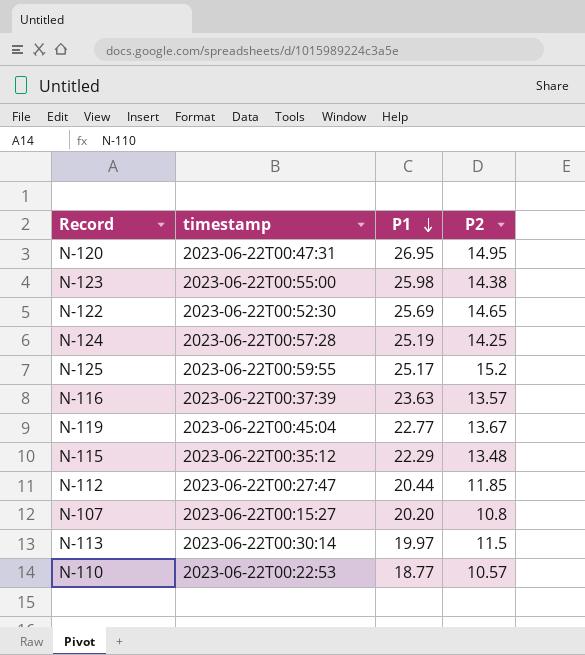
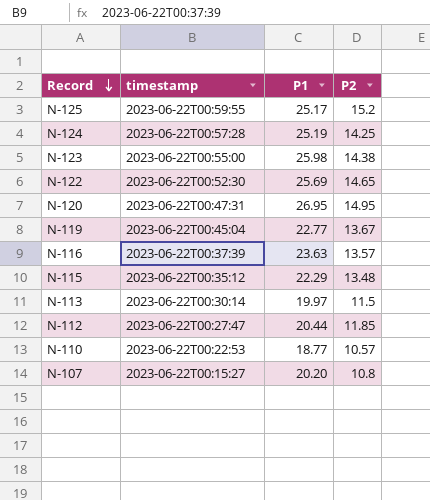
row order: P1 descending -> Record descending

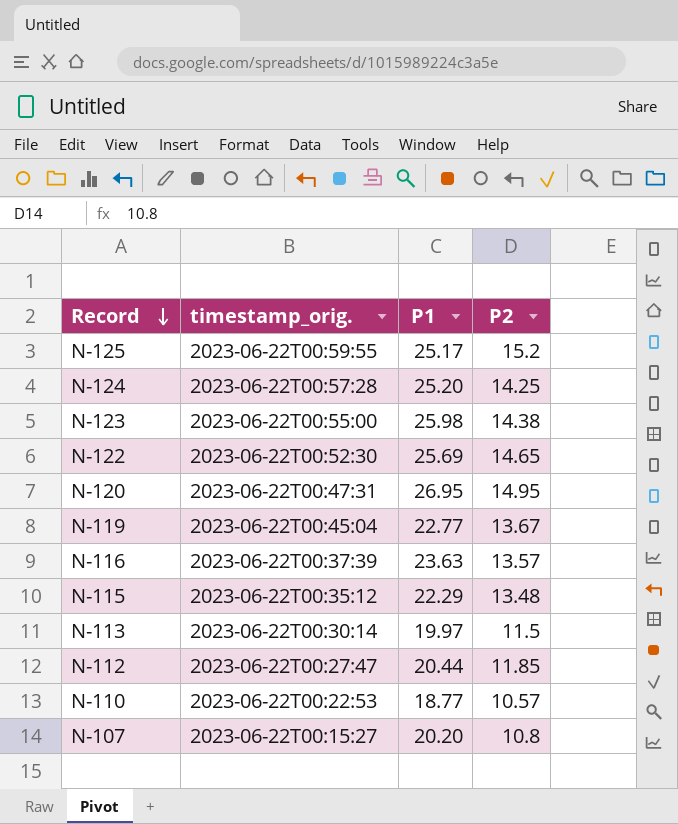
column name: timestamp -> timestamp_orig.
N-124 | P1: 25.19 -> 25.20

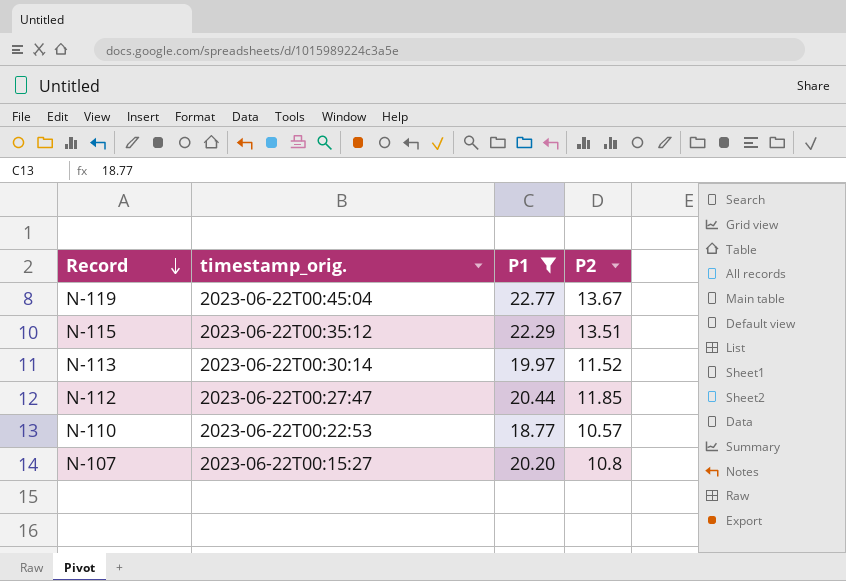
filter: none -> P1 <= 22.77
N-115 | P2: 13.48 -> 13.51
N-113 | P2: 11.5 -> 11.52

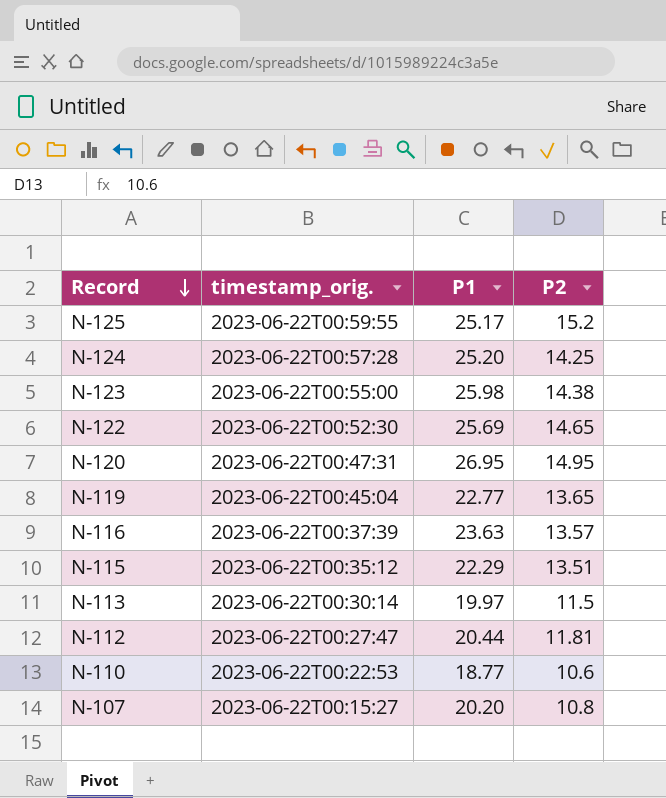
filter: P1 <= 22.77 -> none
N-119 | P2: 13.67 -> 13.65
N-113 | P2: 11.52 -> 11.5
N-112 | P2: 11.85 -> 11.81
N-110 | P2: 10.57 -> 10.6

